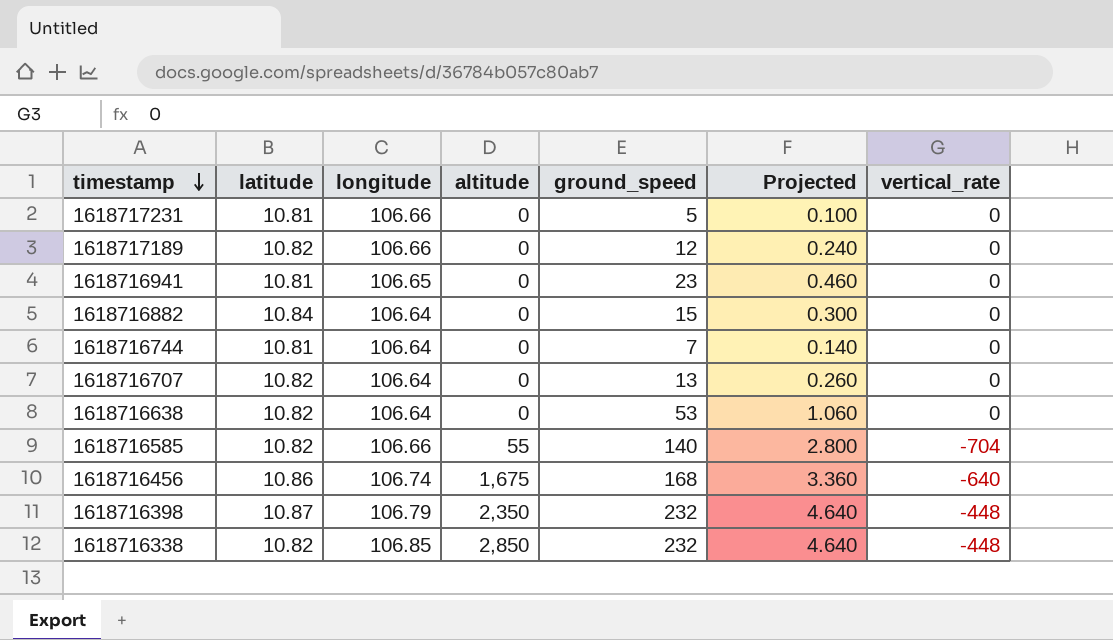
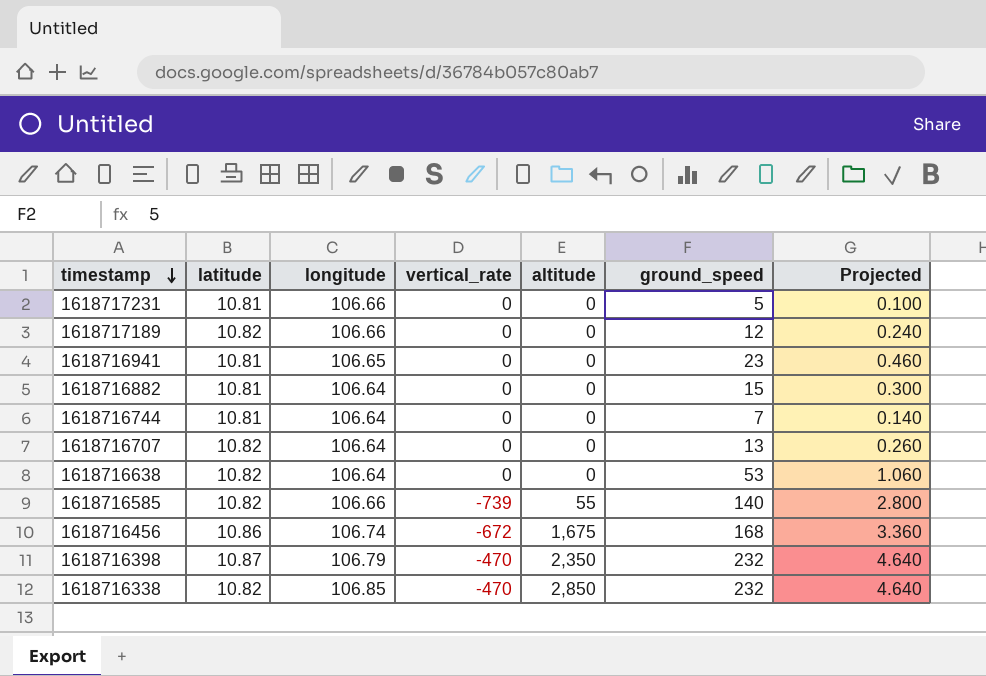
column vertical_rate | position: 7 -> 4
1618716882 | latitude: 10.84 -> 10.81
1618716585 | vertical_rate: -704 -> -739
1618716456 | vertical_rate: -640 -> -672
1618716398 | vertical_rate: -448 -> -470
1618716338 | vertical_rate: -448 -> -470

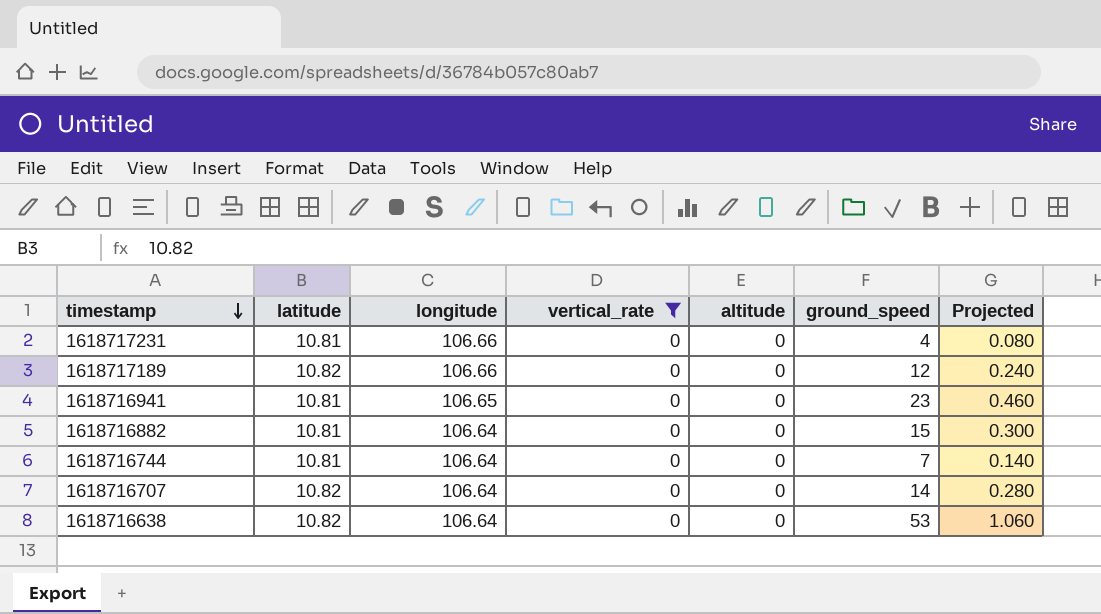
filter: none -> vertical_rate = 0
1618717231 | ground_speed: 5 -> 4
1618717231 | Projected: 0.100 -> 0.080
1618716707 | ground_speed: 13 -> 14
1618716707 | Projected: 0.260 -> 0.280

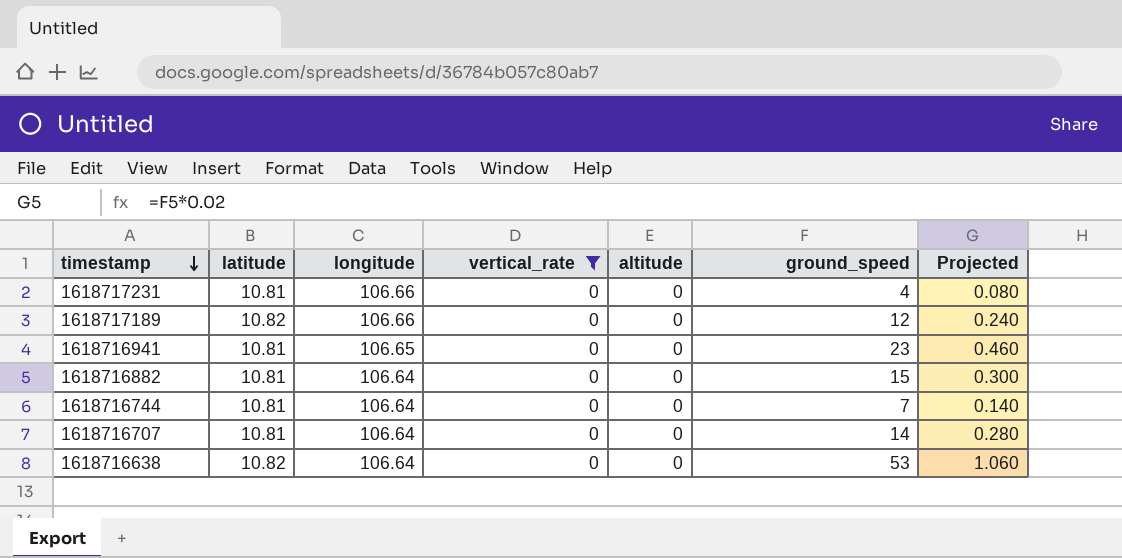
1618716707 | latitude: 10.82 -> 10.81

